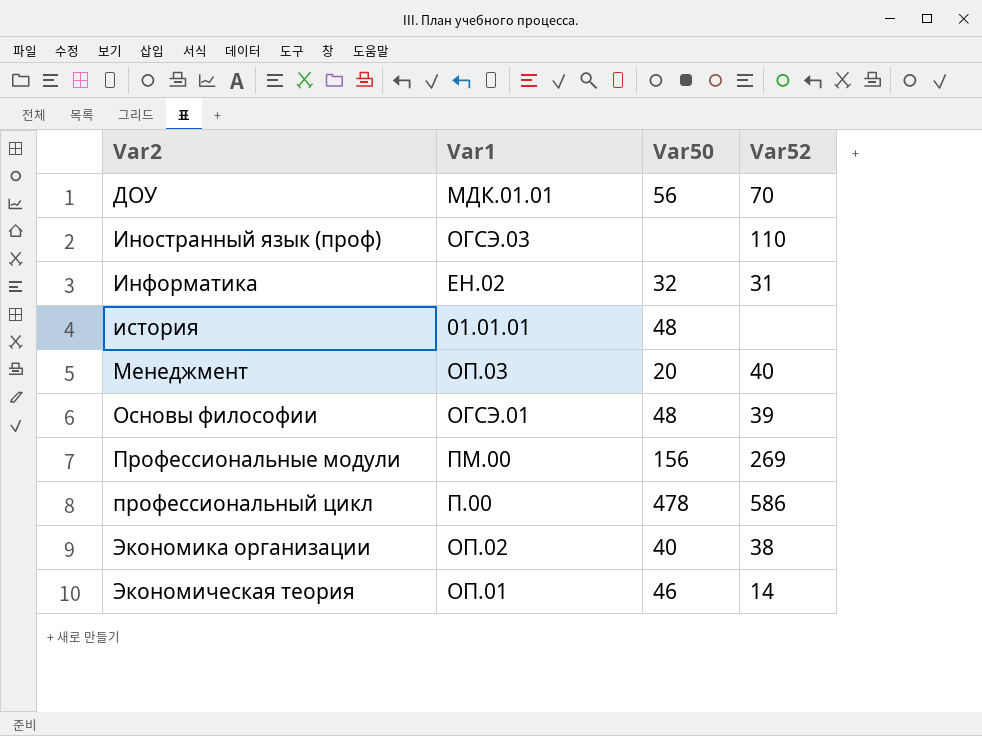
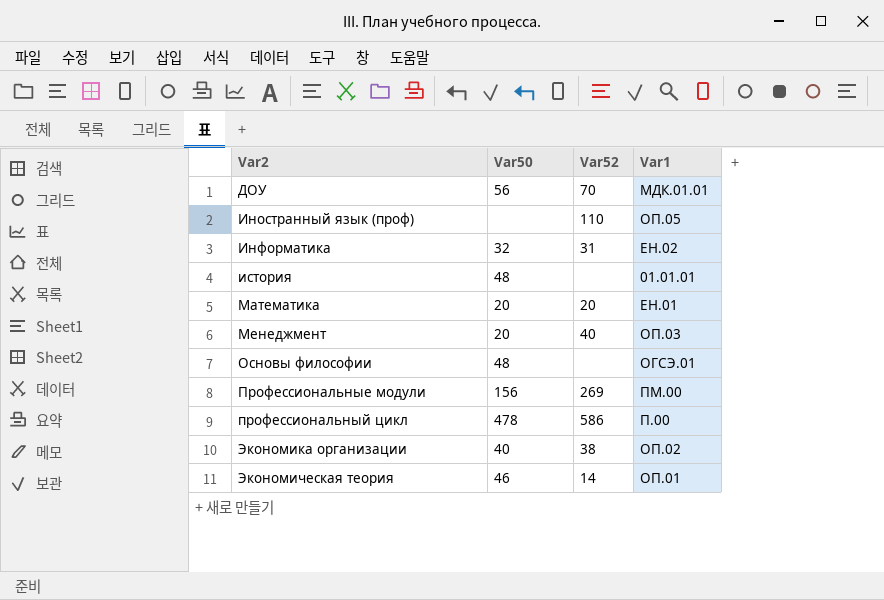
column Var1 | position: 2 -> 4
Иностранный язык (проф) | Var1: ОГСЭ.03 -> ОП.05
row Математика: none -> 20 | 20 | ЕН.01
Основы философии | Var52: 39 -> none

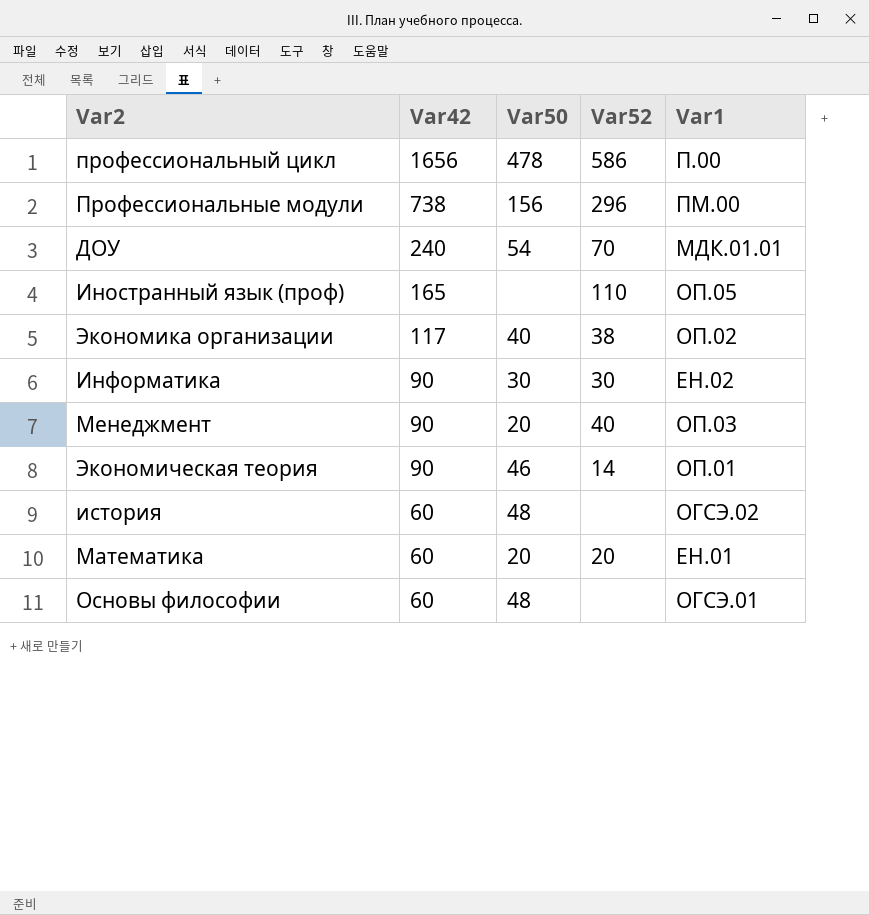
row order: Var2 ascending -> Var42 descending
column Var42 | position: none -> 2
Профессиональные модули | Var52: 269 -> 296
ДОУ | Var50: 56 -> 54
Информатика | Var50: 32 -> 30
Информатика | Var52: 31 -> 30
история | Var1: 01.01.01 -> ОГСЭ.02

